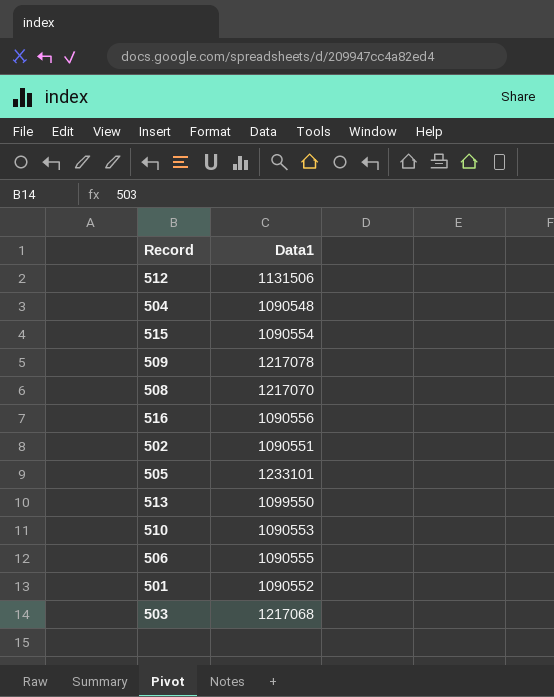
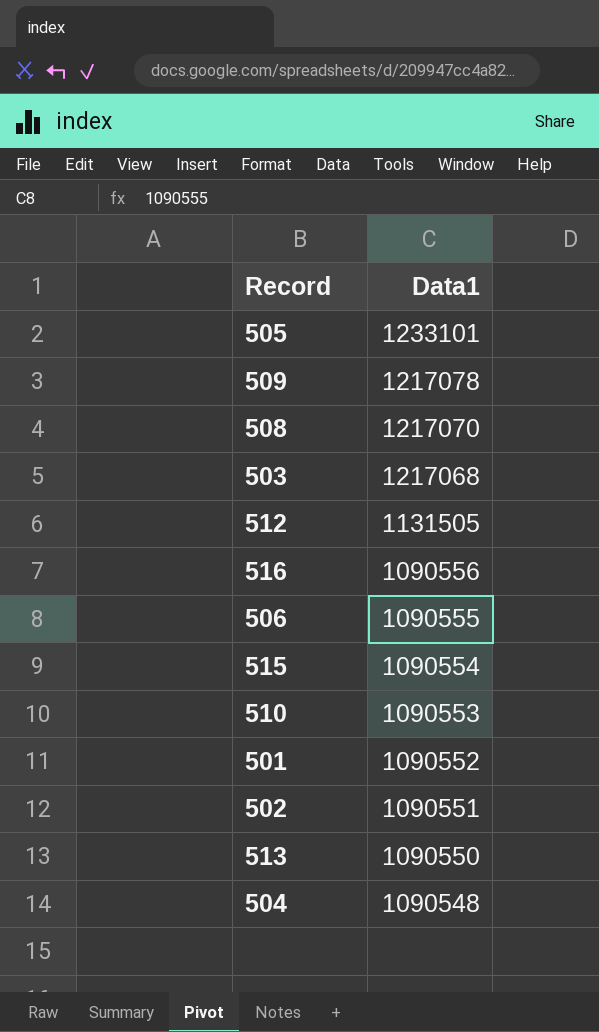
row order: none -> Data1 descending
512 | Data1: 1131506 -> 1131505
513 | Data1: 1099550 -> 1090550

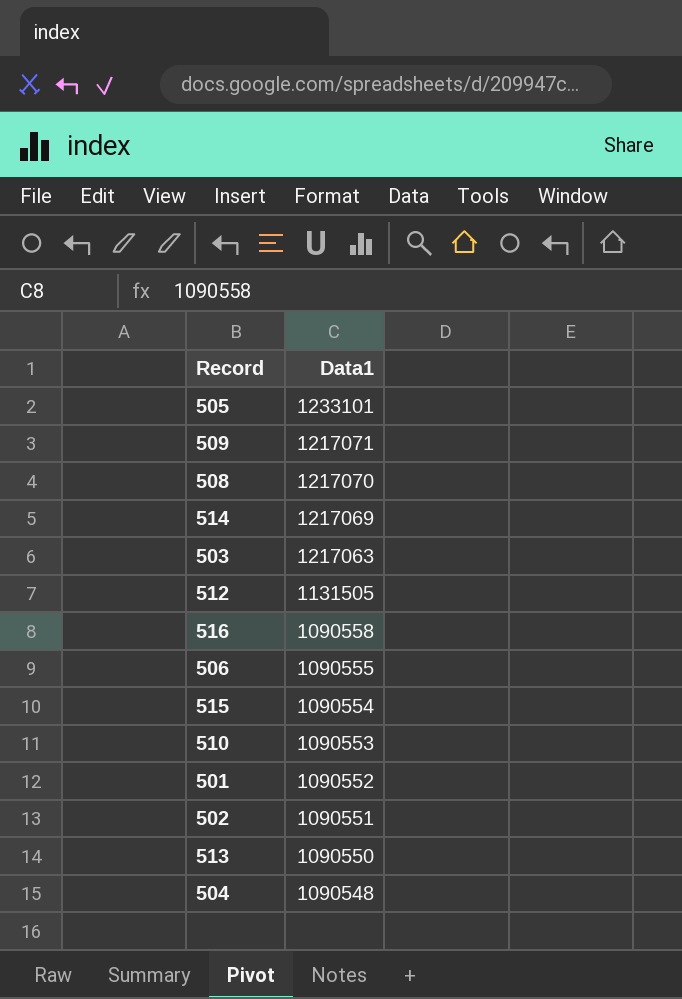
509 | Data1: 1217078 -> 1217071
row 514: none -> 1217069
503 | Data1: 1217068 -> 1217063
516 | Data1: 1090556 -> 1090558

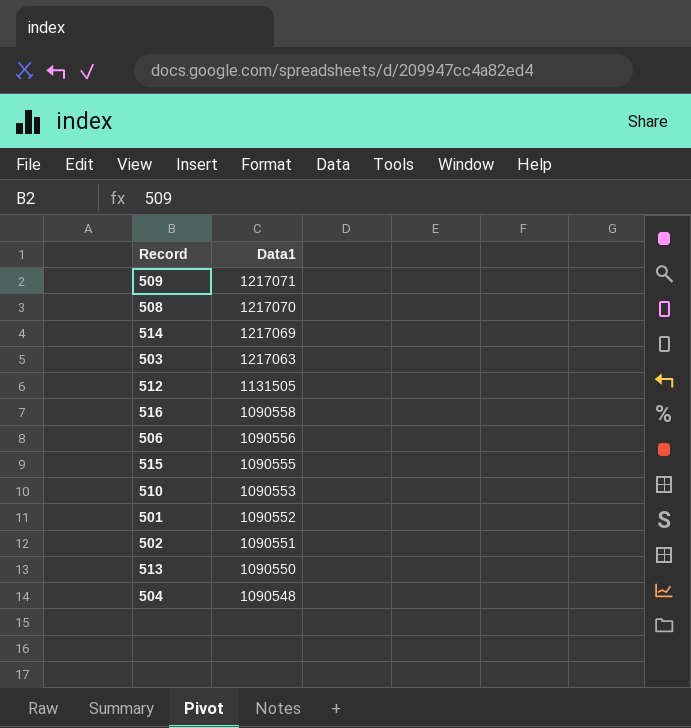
row 505: 1233101 -> none
506 | Data1: 1090555 -> 1090556
515 | Data1: 1090554 -> 1090555

